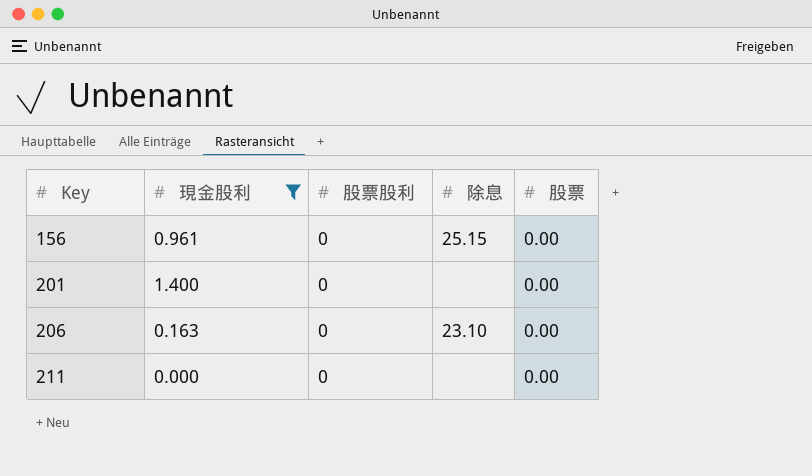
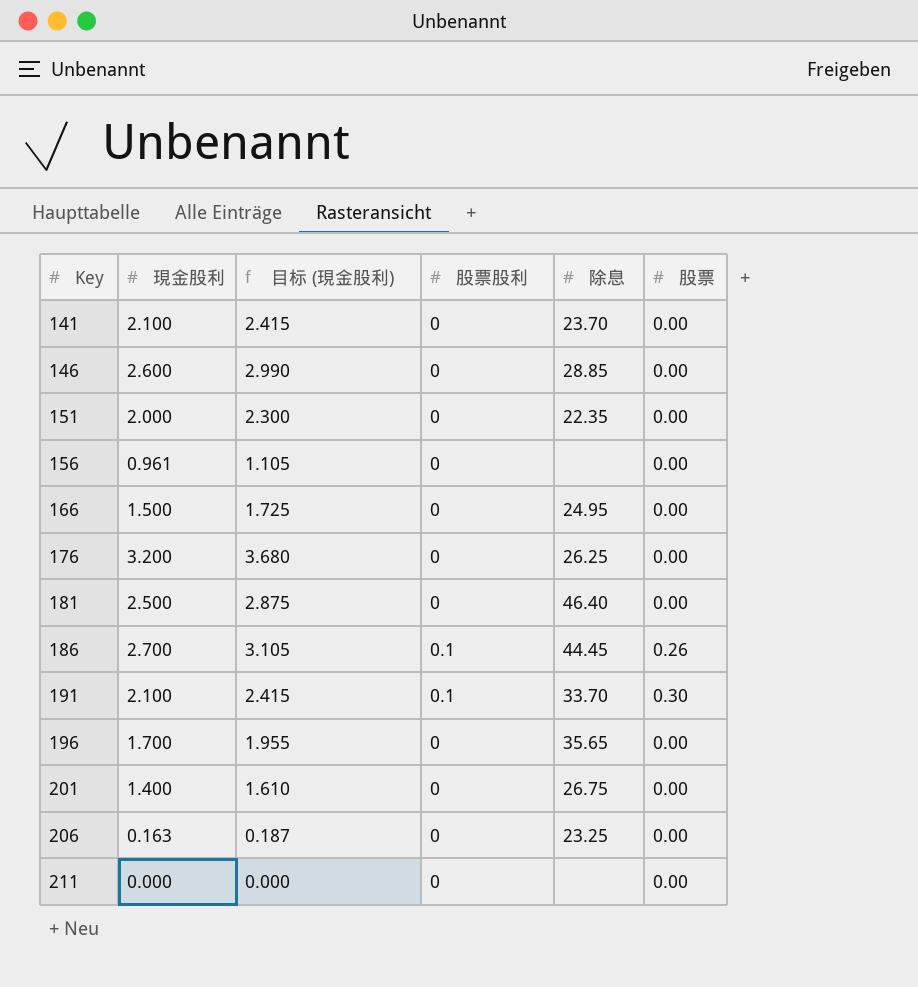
filter: 現金股利 <= 1.400 -> none
column 目标 (現金股利) | formula: none -> [現金股利] * 1.15
156 | 除息: 25.15 -> none
201 | 除息: none -> 26.75
206 | 除息: 23.10 -> 23.25

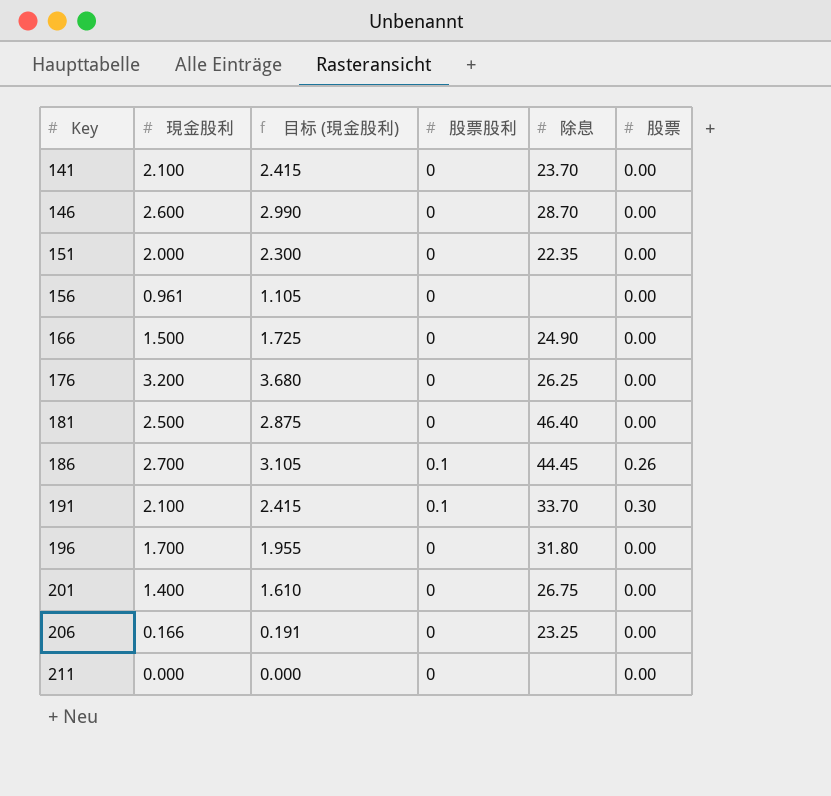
146 | 除息: 28.85 -> 28.70
166 | 除息: 24.95 -> 24.90
196 | 除息: 35.65 -> 31.80
206 | 現金股利: 0.163 -> 0.166
206 | 目标 (現金股利): 0.187 -> 0.191

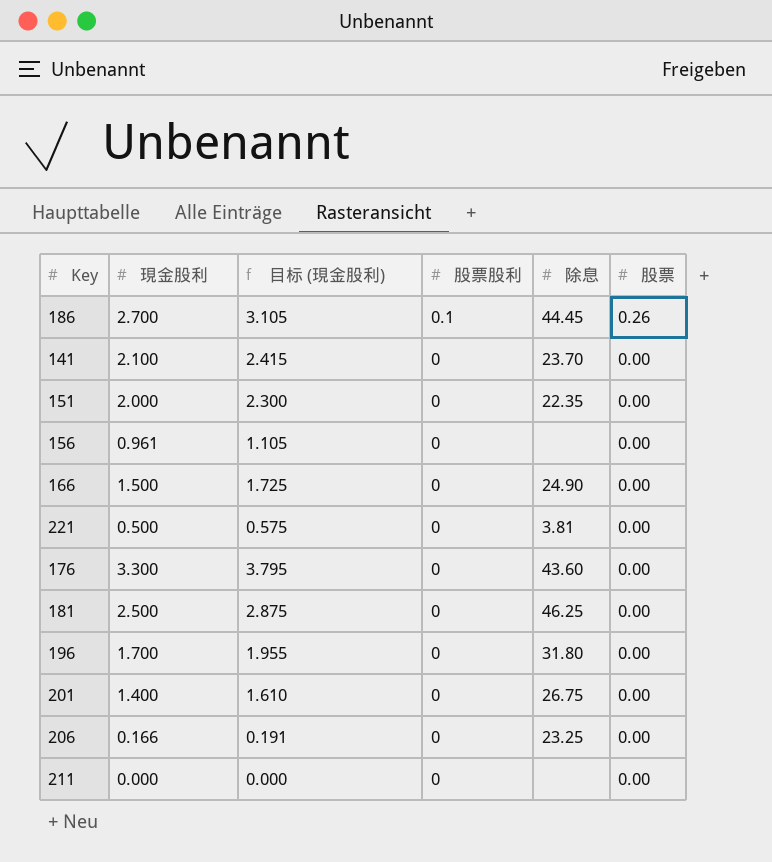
row order: Key ascending -> 股票股利 descending
row 146: 2.600 | 2.990 | 0 | 28.70 | 0.00 -> none
row 191: 2.100 | 2.415 | 0.1 | 33.70 | 0.30 -> none
row 221: none -> 0.500 | 0.575 | 0 | 3.81 | 0.00
176 | 現金股利: 3.200 -> 3.300
176 | 目标 (現金股利): 3.680 -> 3.795
176 | 除息: 26.25 -> 43.60
181 | 除息: 46.40 -> 46.25

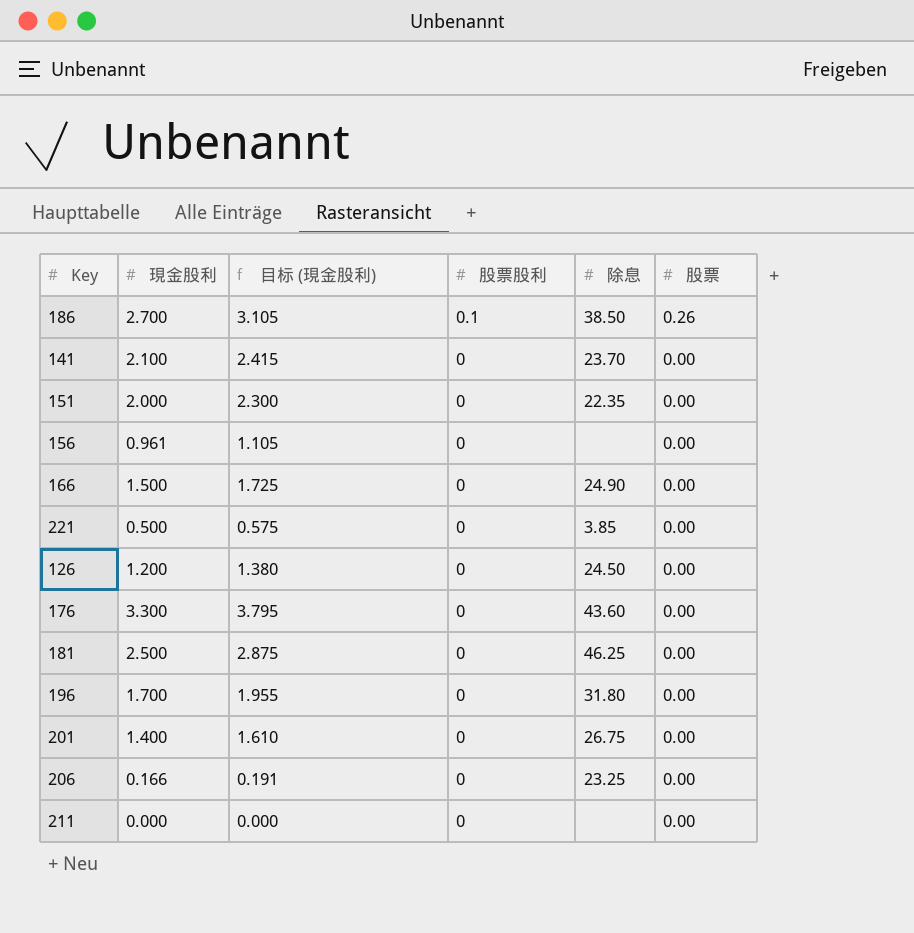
186 | 除息: 44.45 -> 38.50
221 | 除息: 3.81 -> 3.85
row 126: none -> 1.200 | 1.380 | 0 | 24.50 | 0.00

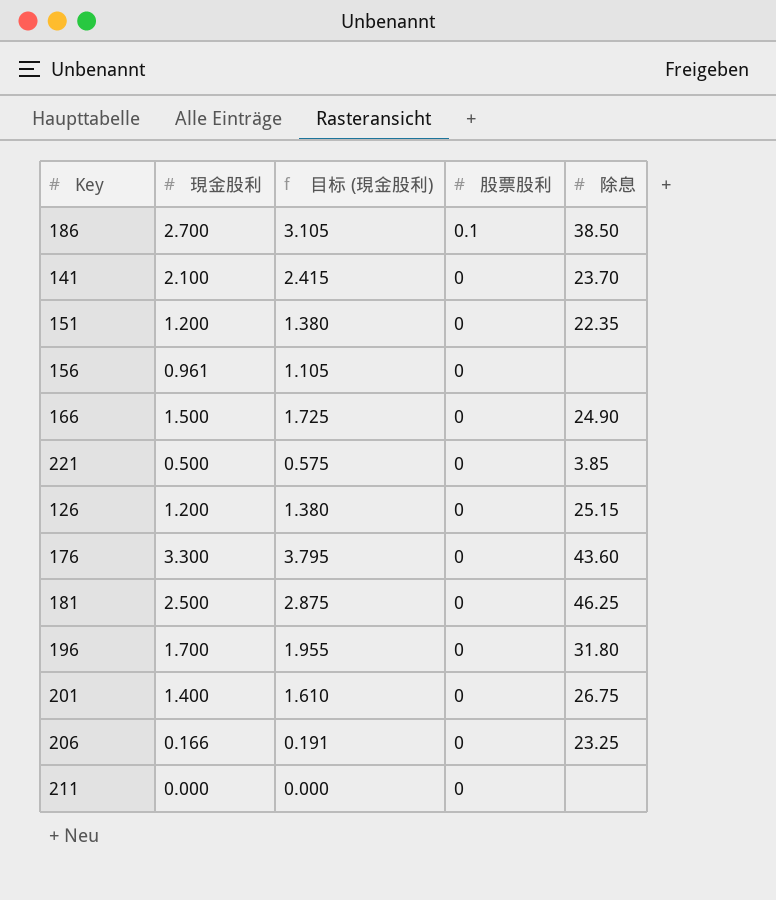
column 股票 | position: 6 -> none
151 | 現金股利: 2.000 -> 1.200
151 | 目标 (現金股利): 2.300 -> 1.380
126 | 除息: 24.50 -> 25.15

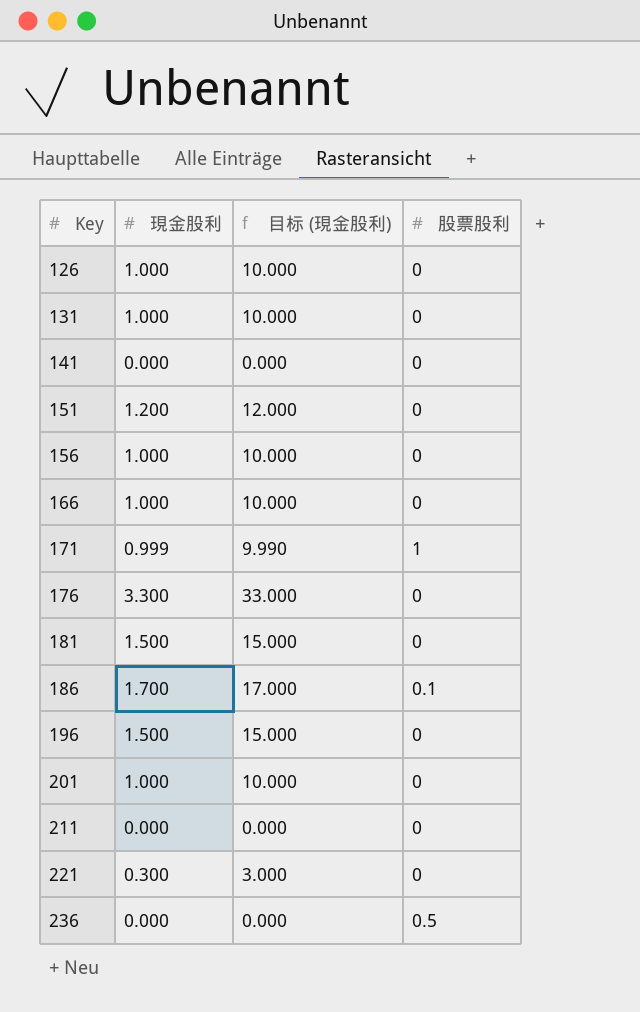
row order: 股票股利 descending -> Key ascending
column 除息 | position: 5 -> none
column 目标 (現金股利) | formula: [現金股利] * 1.15 -> [現金股利] * 10
row 206: 0.166 | 0.191 | 0 | 23.25 -> none
126 | 現金股利: 1.200 -> 1.000
row 131: none -> 1.000 | 10.000 | 0
141 | 現金股利: 2.100 -> 0.000
156 | 現金股利: 0.961 -> 1.000
166 | 現金股利: 1.500 -> 1.000
row 171: none -> 0.999 | 9.990 | 1
181 | 現金股利: 2.500 -> 1.500
186 | 現金股利: 2.700 -> 1.700
196 | 現金股利: 1.700 -> 1.500
201 | 現金股利: 1.400 -> 1.000
221 | 現金股利: 0.500 -> 0.300
row 236: none -> 0.000 | 0.000 | 0.5

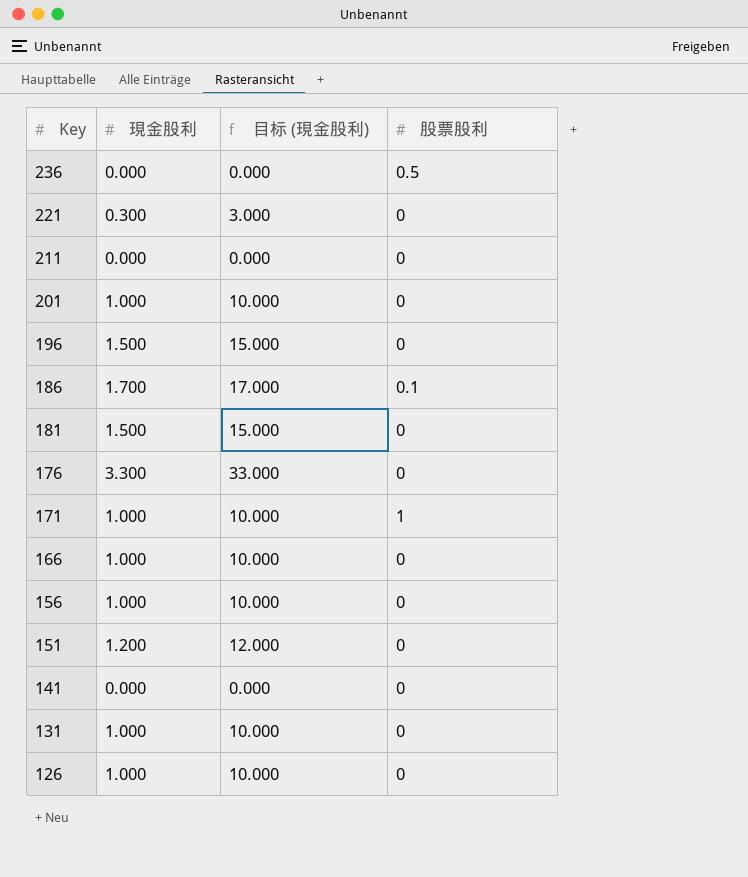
row order: Key ascending -> Key descending
171 | 現金股利: 0.999 -> 1.000
171 | 目标 (現金股利): 9.990 -> 10.000

